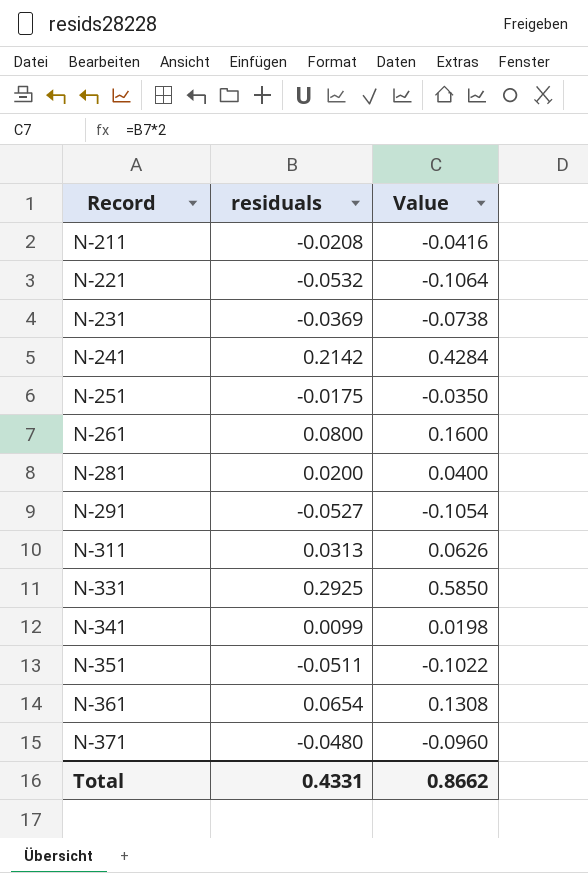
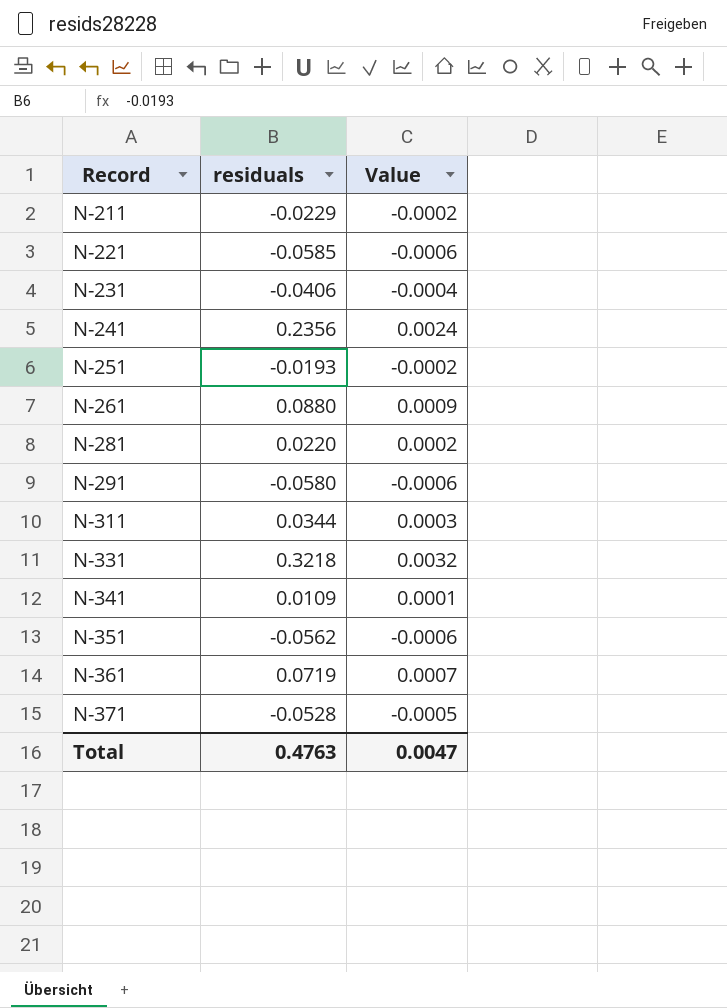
column Value | formula: [residuals] * 2 -> [residuals] * 0.01
N-211 | residuals: -0.0208 -> -0.0229
N-221 | residuals: -0.0532 -> -0.0585
N-231 | residuals: -0.0369 -> -0.0406
N-241 | residuals: 0.2142 -> 0.2356
N-251 | residuals: -0.0175 -> -0.0193
N-261 | residuals: 0.0800 -> 0.0880
N-281 | residuals: 0.0200 -> 0.0220
N-291 | residuals: -0.0527 -> -0.0580
N-311 | residuals: 0.0313 -> 0.0344
N-331 | residuals: 0.2925 -> 0.3218
N-341 | residuals: 0.0099 -> 0.0109
N-351 | residuals: -0.0511 -> -0.0562
N-361 | residuals: 0.0654 -> 0.0719
N-371 | residuals: -0.0480 -> -0.0528
Total | residuals: 0.4331 -> 0.4763
Total | Value: 0.8662 -> 0.0047

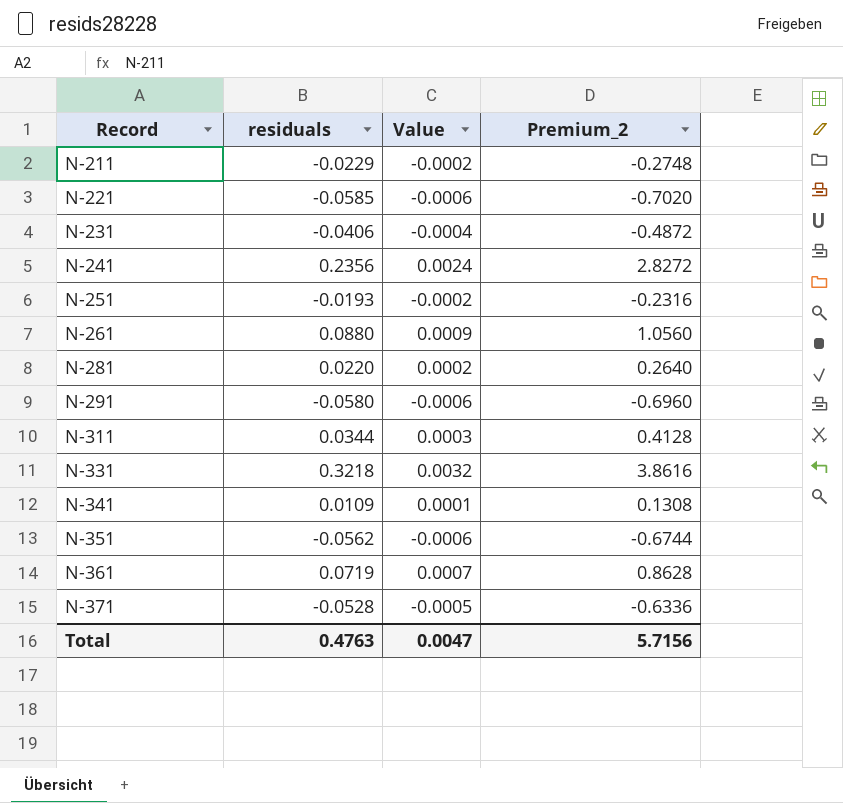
column Premium_2 | formula: none -> [residuals] * 12

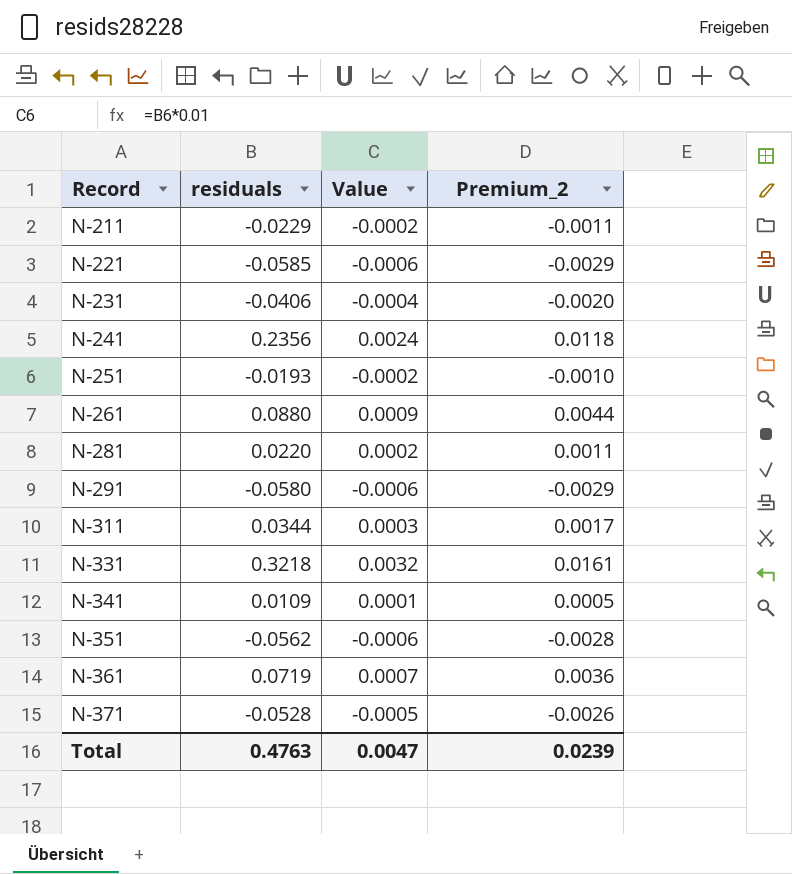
column Premium_2 | formula: [residuals] * 12 -> [residuals] * 0.05
Total | Premium_2: 5.7156 -> 0.0239

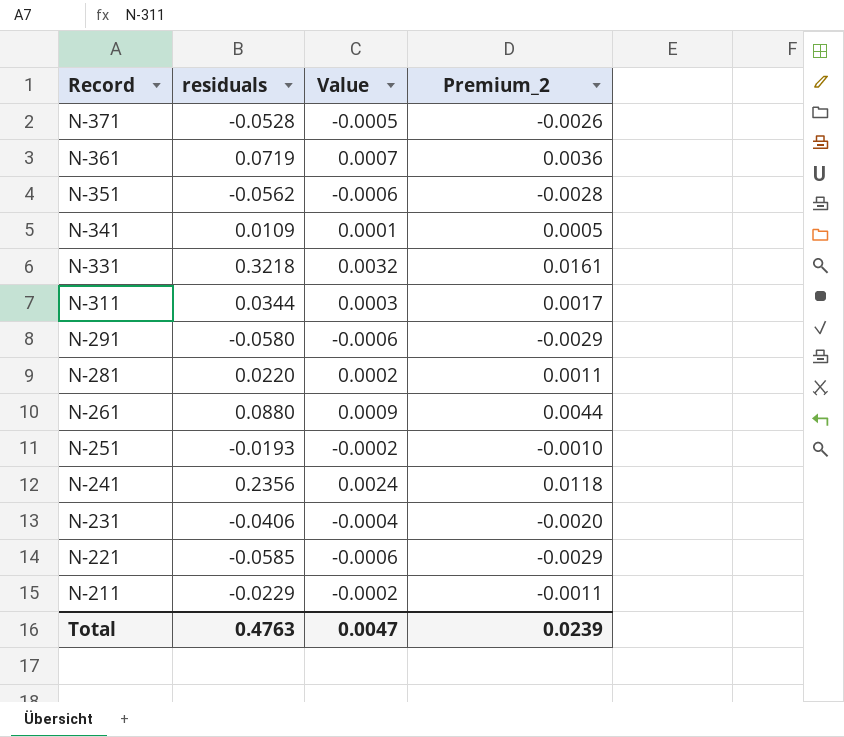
row order: Record ascending -> Record descending

